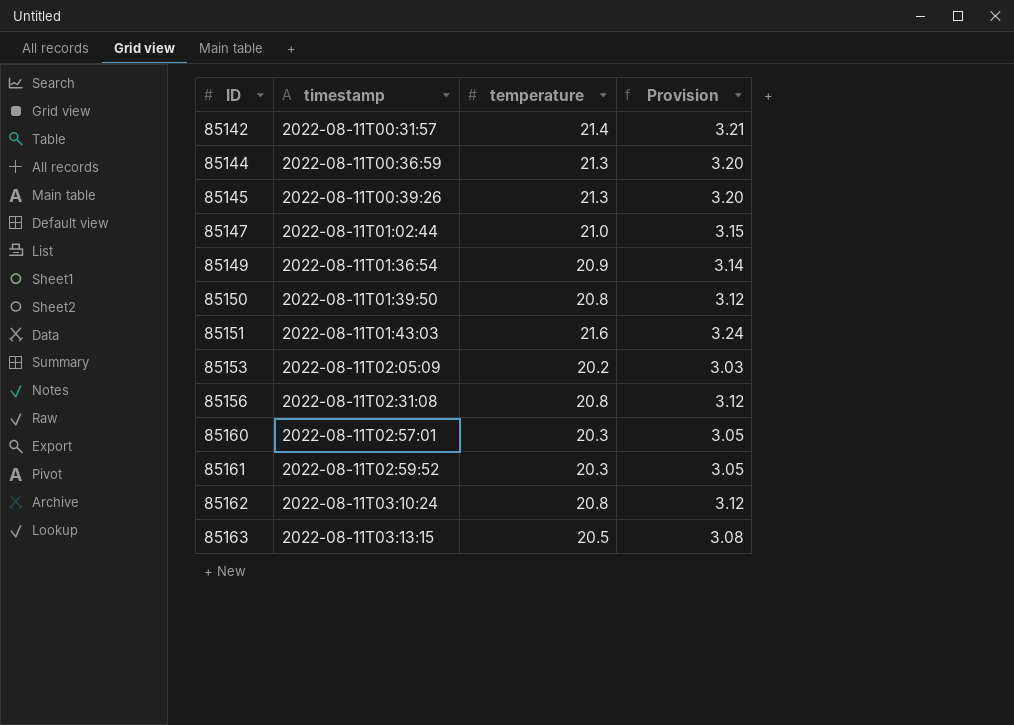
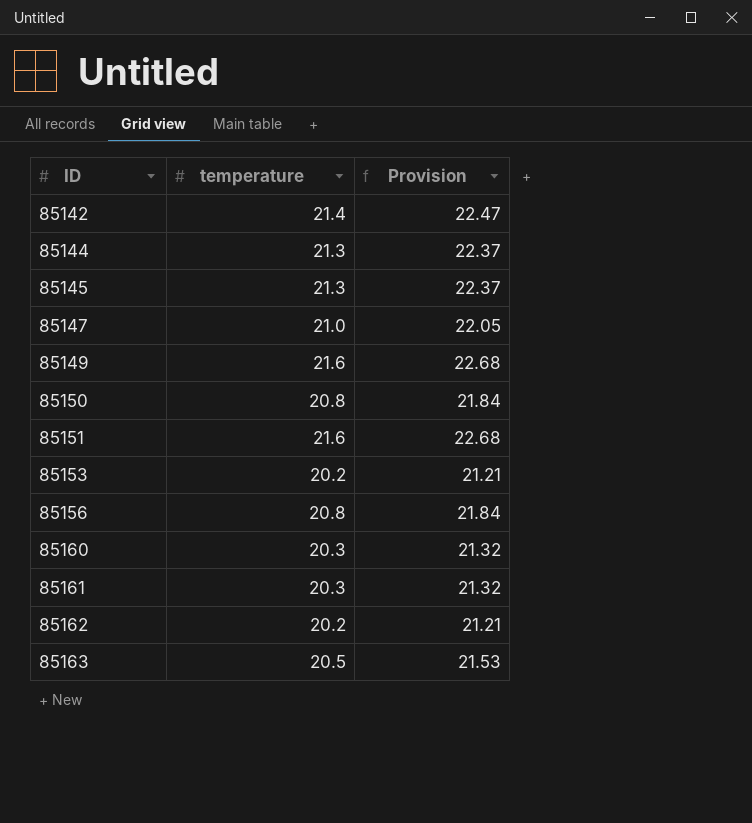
column timestamp | position: 2 -> none
column Provision | formula: [temperature] * 0.15 -> [temperature] * 1.05
85149 | temperature: 20.9 -> 21.6
85162 | temperature: 20.8 -> 20.2

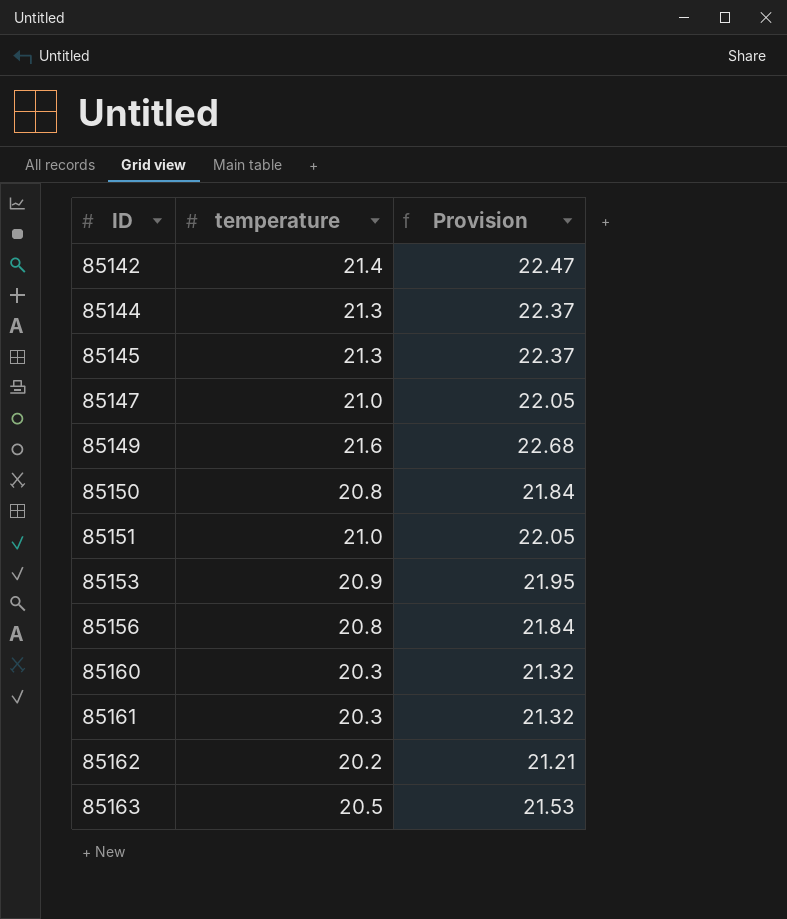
85151 | temperature: 21.6 -> 21.0
85151 | Provision: 22.68 -> 22.05
85153 | temperature: 20.2 -> 20.9
85153 | Provision: 21.21 -> 21.95

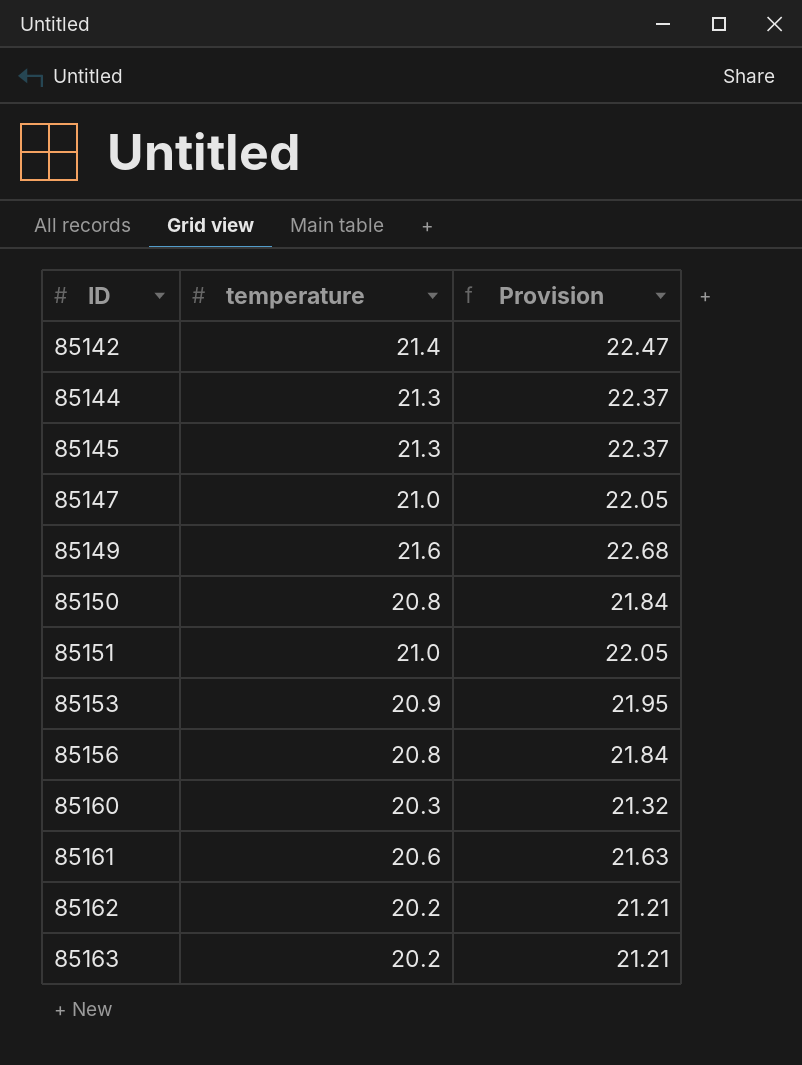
85161 | temperature: 20.3 -> 20.6
85161 | Provision: 21.32 -> 21.63
85163 | temperature: 20.5 -> 20.2
85163 | Provision: 21.53 -> 21.21

